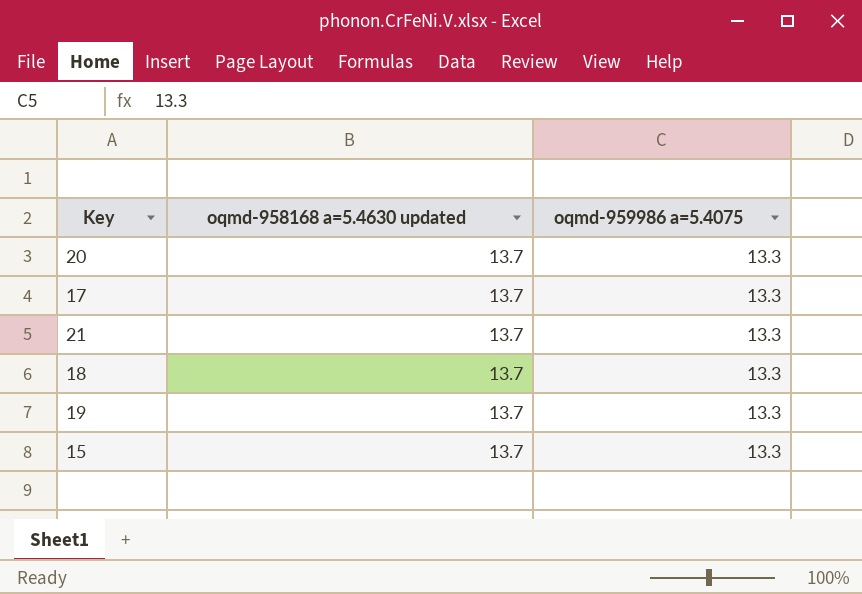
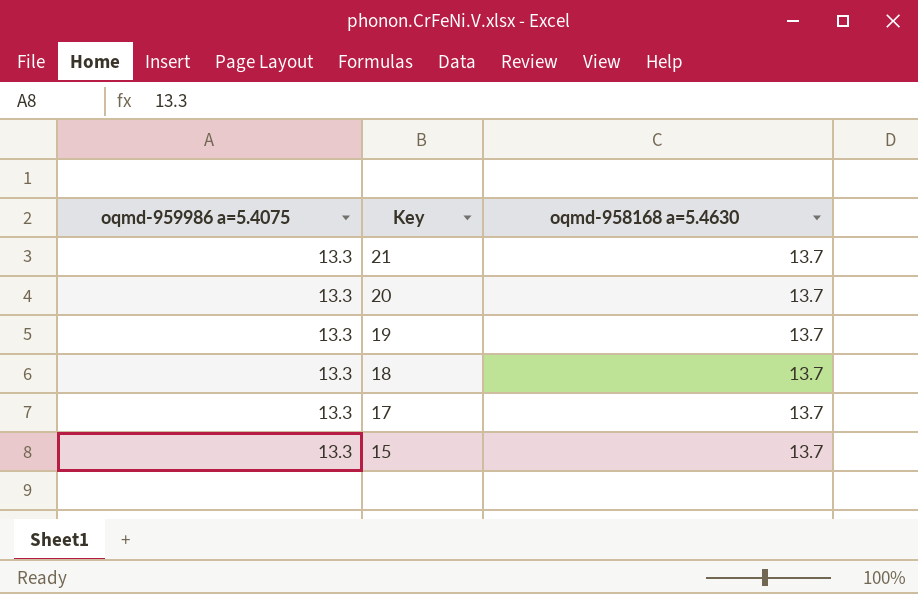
row order: none -> Key descending
column oqmd-959986 a=5.4075 | position: 3 -> 1
column name: oqmd-958168 a=5.4630 updated -> oqmd-958168 a=5.4630

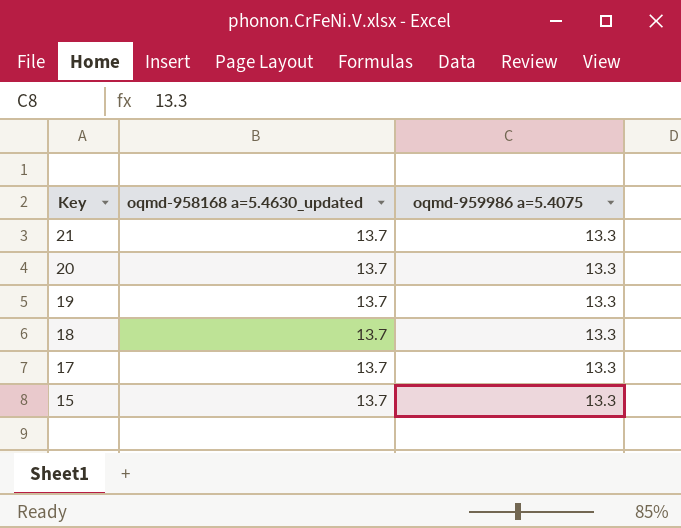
column name: oqmd-958168 a=5.4630 -> oqmd-958168 a=5.4630_updated
column oqmd-959986 a=5.4075 | position: 1 -> 3

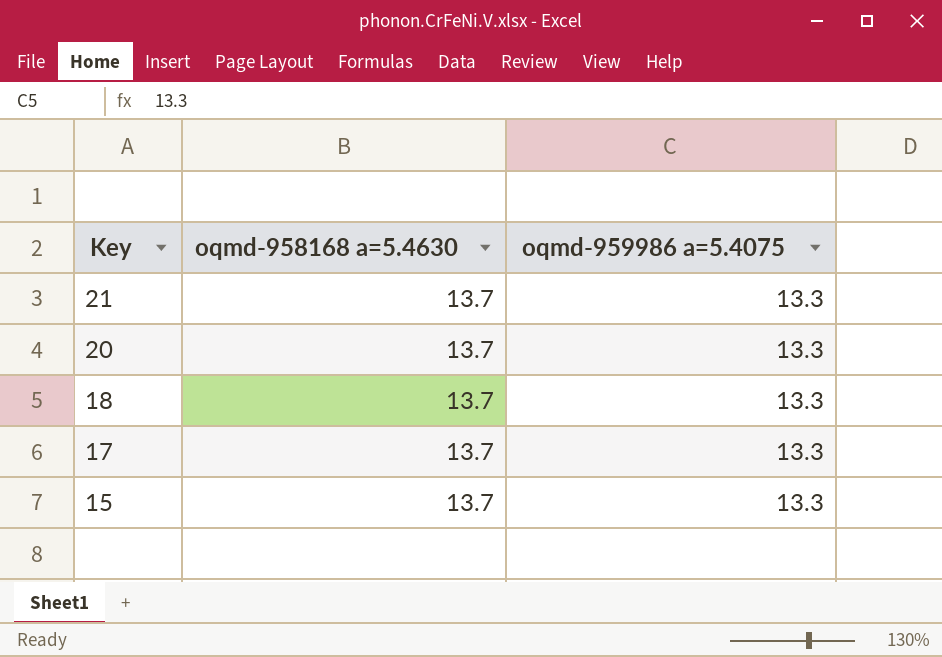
column name: oqmd-958168 a=5.4630_updated -> oqmd-958168 a=5.4630
row 19: 13.7 | 13.3 -> none

